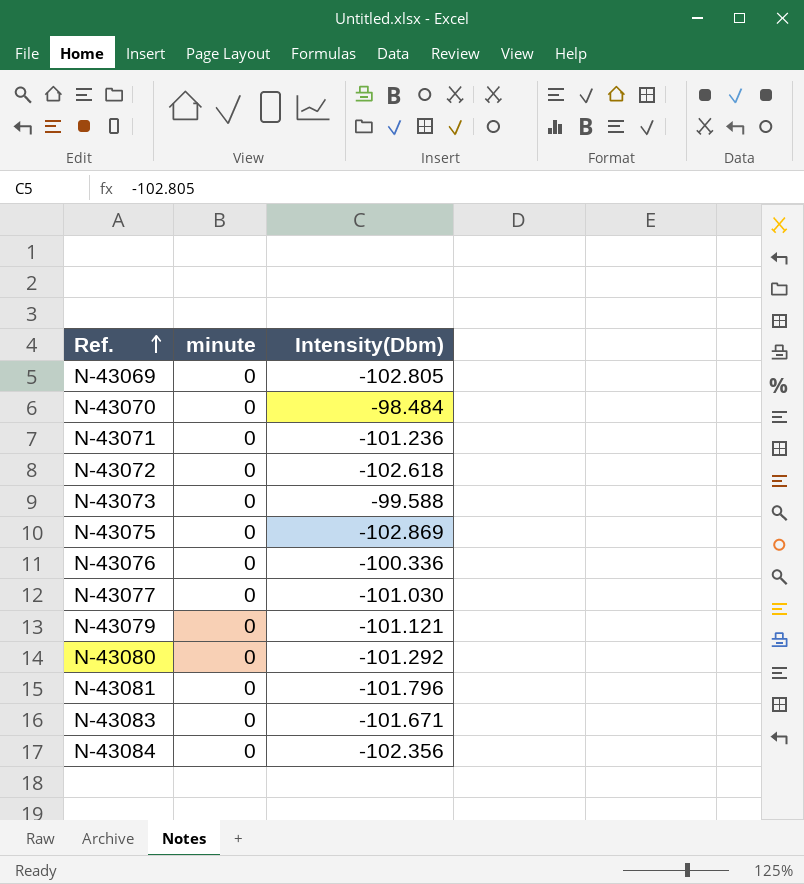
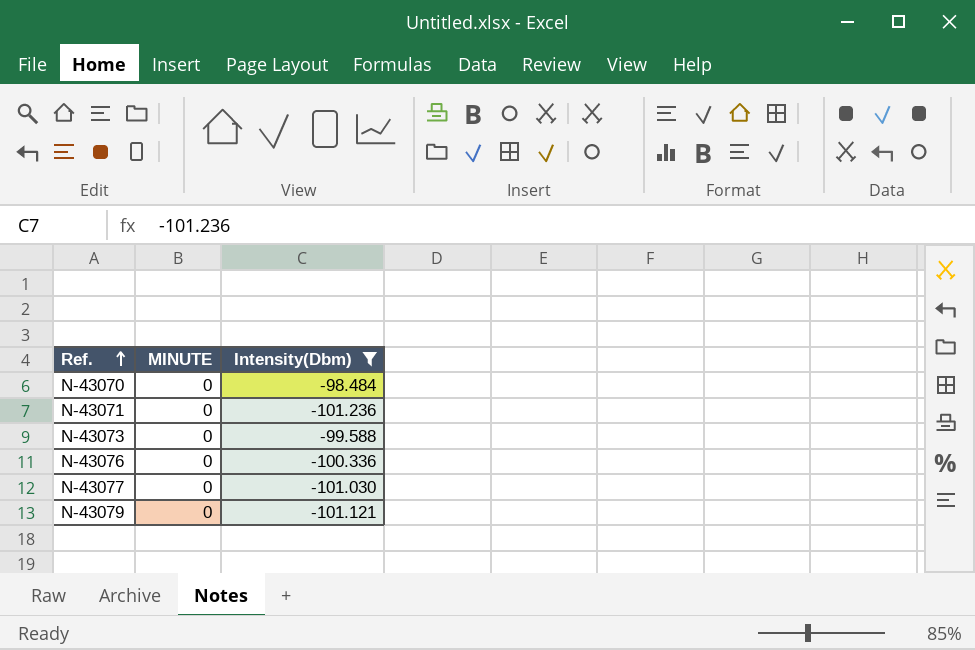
filter: none -> Intensity(Dbm) >= -101.236
column name: minute -> MINUTE

